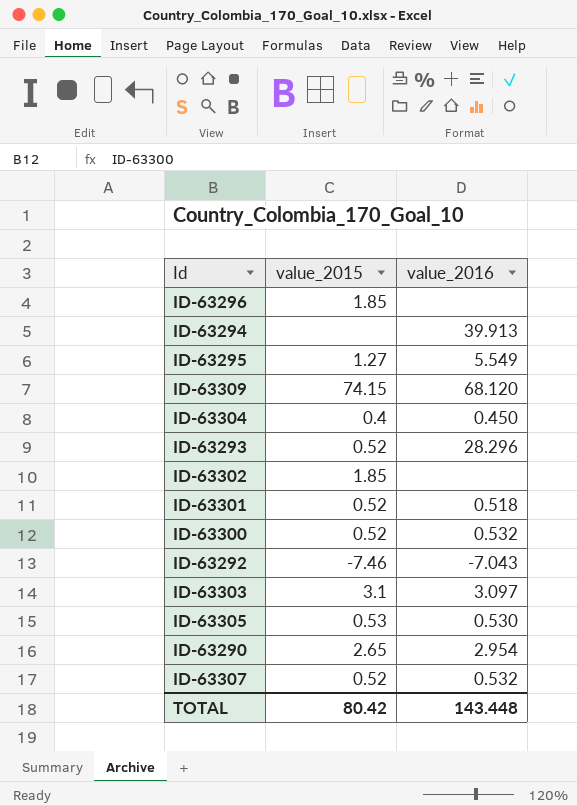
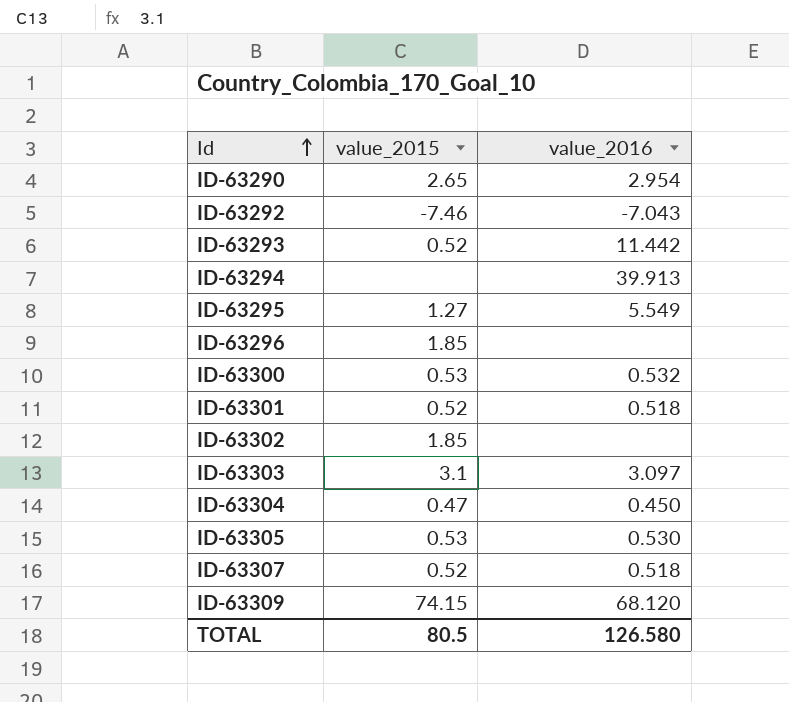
row order: none -> Id ascending
ID-63293 | value_2016: 28.296 -> 11.442
ID-63300 | value_2015: 0.52 -> 0.53
ID-63304 | value_2015: 0.4 -> 0.47
ID-63307 | value_2016: 0.532 -> 0.518
TOTAL | value_2015: 80.42 -> 80.5
TOTAL | value_2016: 143.448 -> 126.580

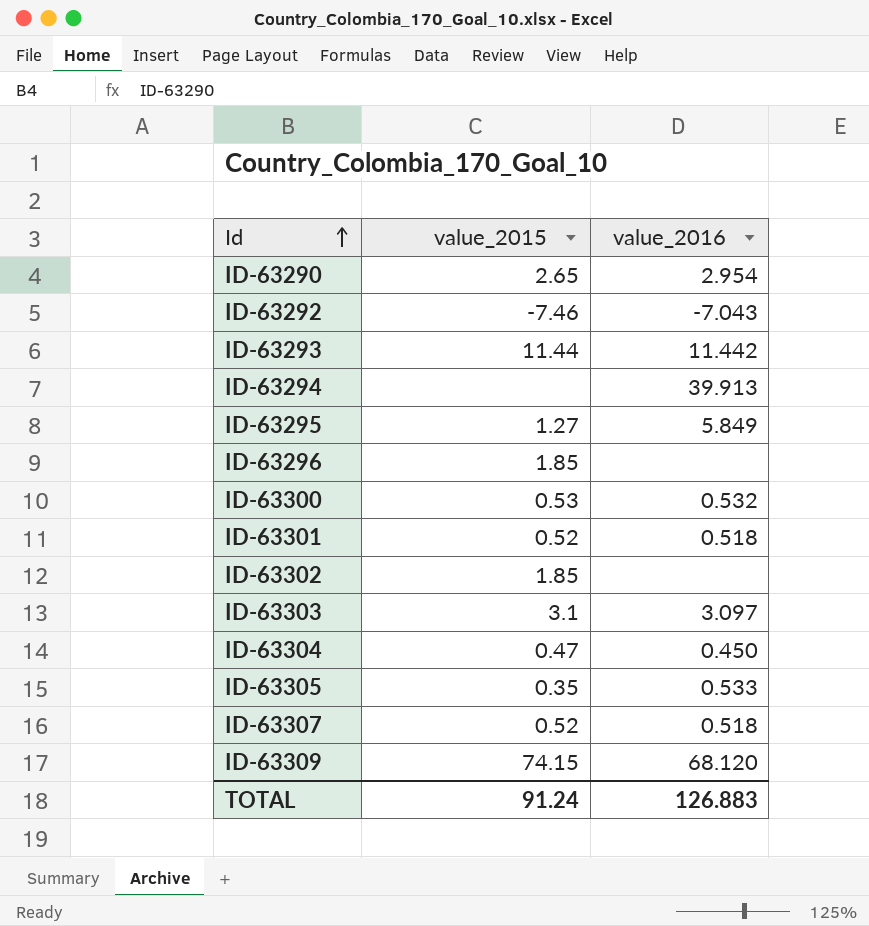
ID-63293 | value_2015: 0.52 -> 11.44
ID-63295 | value_2016: 5.549 -> 5.849
ID-63305 | value_2015: 0.53 -> 0.35
ID-63305 | value_2016: 0.530 -> 0.533
TOTAL | value_2015: 80.5 -> 91.24
TOTAL | value_2016: 126.580 -> 126.883

